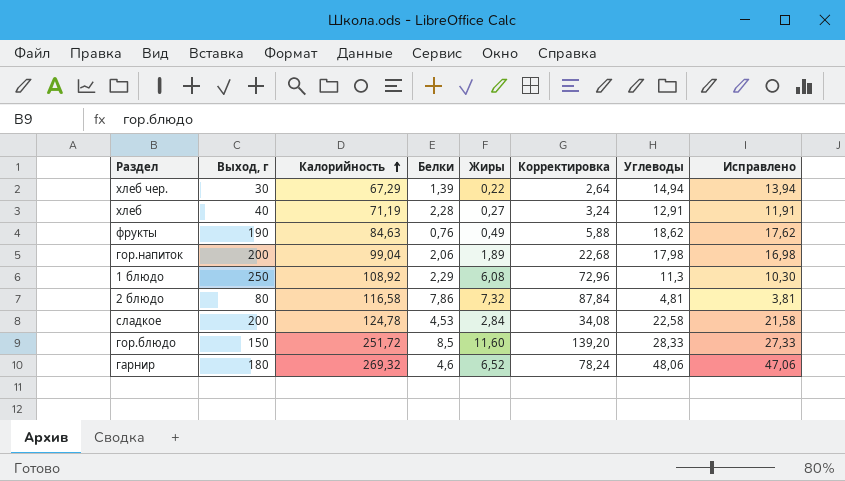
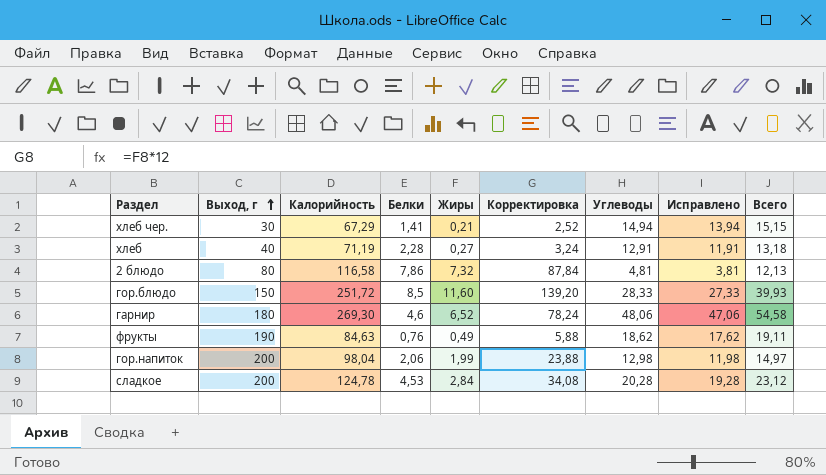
row order: Калорийность ascending -> Выход, г ascending
column Всего | formula: none -> [Жиры] + [Углеводы]
row 1 блюдо: 250 | 108,92 | 2,29 | 6,08 | 72,96 | 11,3 | 10,30 -> none
хлеб чер. | Белки: 1,39 -> 1,41
хлеб чер. | Жиры: 0,22 -> 0,21
хлеб чер. | Корректировка: 2,64 -> 2,52
гарнир | Калорийность: 269,32 -> 269,30
гор.напиток | Калорийность: 99,04 -> 98,04
гор.напиток | Жиры: 1,89 -> 1,99
гор.напиток | Корректировка: 22,68 -> 23,88
гор.напиток | Углеводы: 17,98 -> 12,98
гор.напиток | Исправлено: 16,98 -> 11,98
сладкое | Углеводы: 22,58 -> 20,28
сладкое | Исправлено: 21,58 -> 19,28

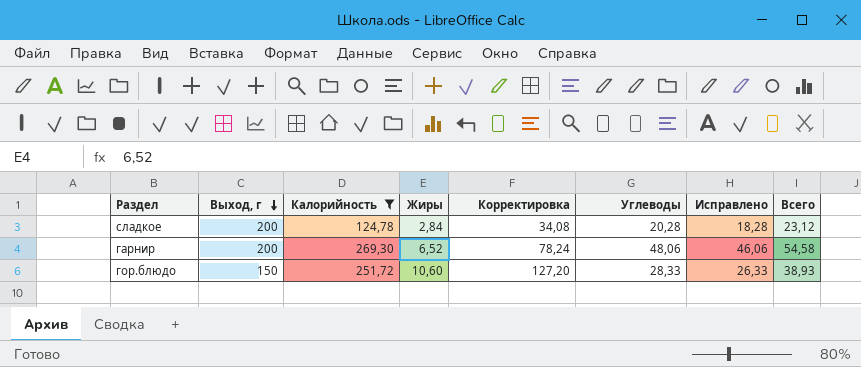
filter: none -> Калорийность >= 124,78
row order: Выход, г ascending -> Выход, г descending
column Белки | position: 4 -> none
column Исправлено | formula: [Углеводы] - 1 -> [Углеводы] - 2
гарнир | Выход, г: 180 -> 200
гор.блюдо | Жиры: 11,60 -> 10,60
гор.блюдо | Корректировка: 139,20 -> 127,20
гор.блюдо | Всего: 39,93 -> 38,93

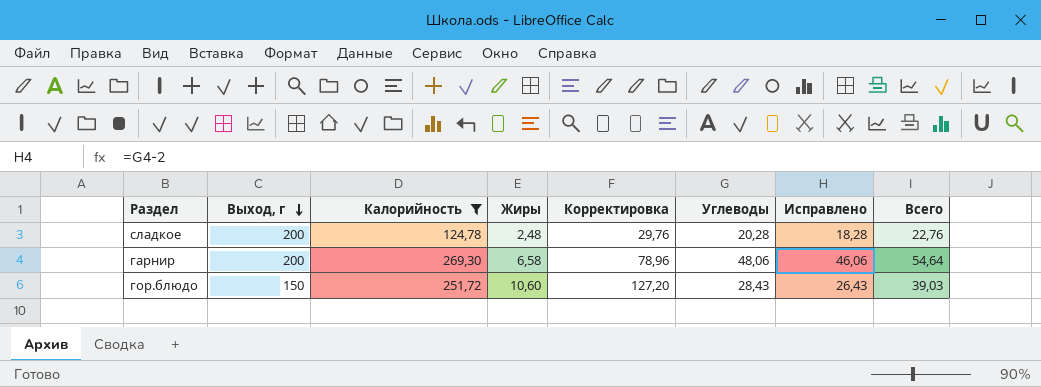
сладкое | Жиры: 2,84 -> 2,48
сладкое | Корректировка: 34,08 -> 29,76
сладкое | Всего: 23,12 -> 22,76
гарнир | Жиры: 6,52 -> 6,58
гарнир | Корректировка: 78,24 -> 78,96
гарнир | Всего: 54,58 -> 54,64
гор.блюдо | Углеводы: 28,33 -> 28,43
гор.блюдо | Исправлено: 26,33 -> 26,43
гор.блюдо | Всего: 38,93 -> 39,03

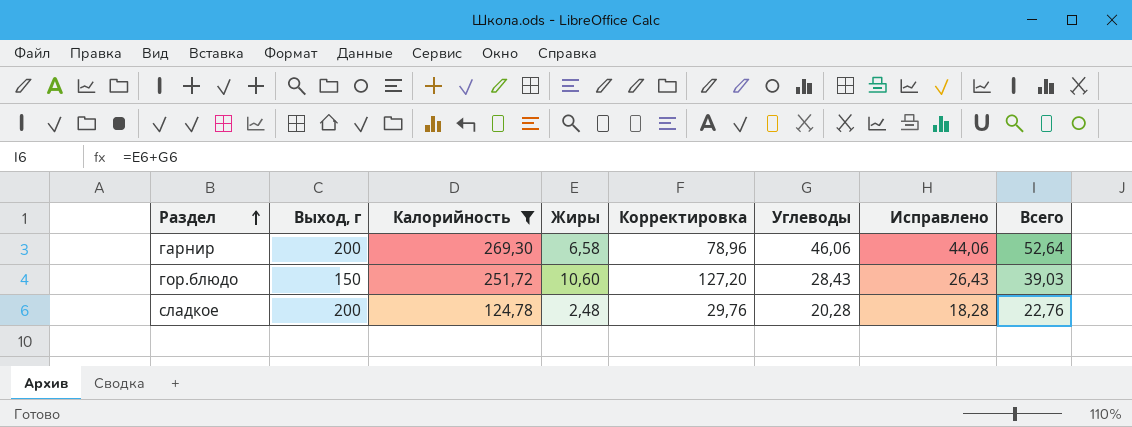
row order: Выход, г descending -> Раздел ascending
гарнир | Углеводы: 48,06 -> 46,06
гарнир | Исправлено: 46,06 -> 44,06
гарнир | Всего: 54,64 -> 52,64

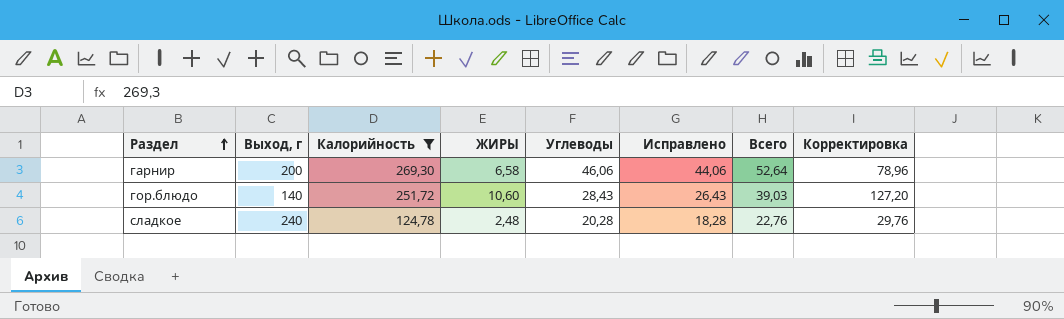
column name: Жиры -> ЖИРЫ
column Корректировка | position: 5 -> 8
гор.блюдо | Выход, г: 150 -> 140
сладкое | Выход, г: 200 -> 240

